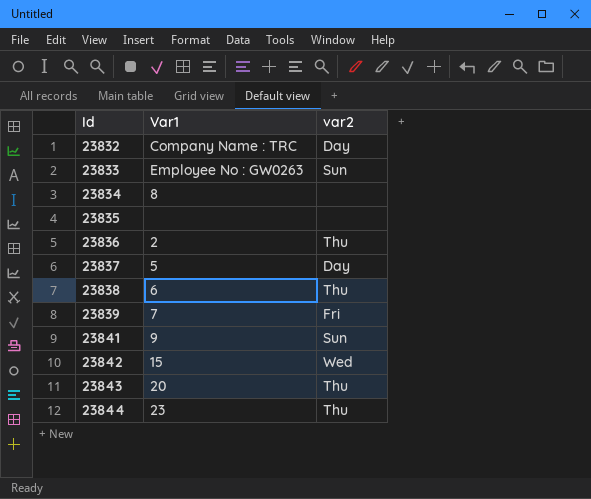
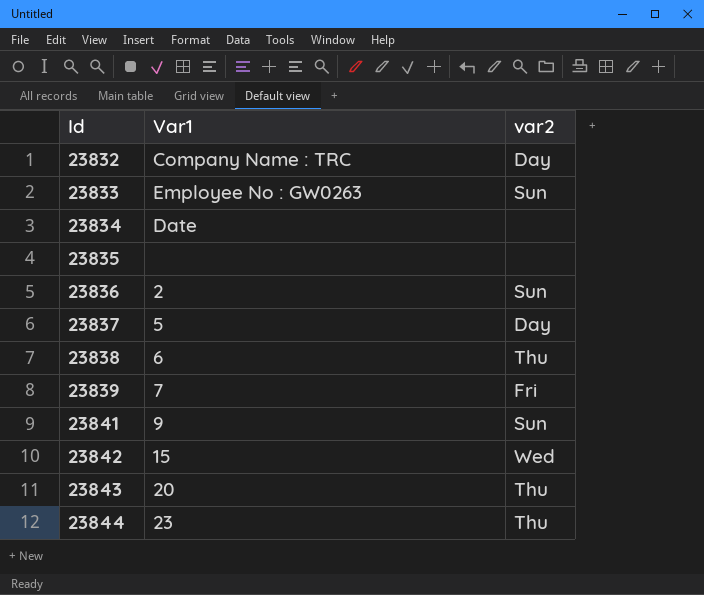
23834 | Var1: 8 -> Date
23836 | var2: Thu -> Sun

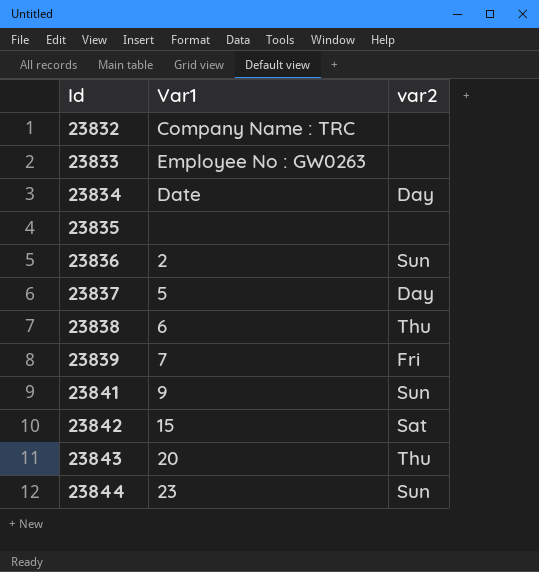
23832 | var2: Day -> none
23833 | var2: Sun -> none
23834 | var2: none -> Day
23842 | var2: Wed -> Sat
23844 | var2: Thu -> Sun

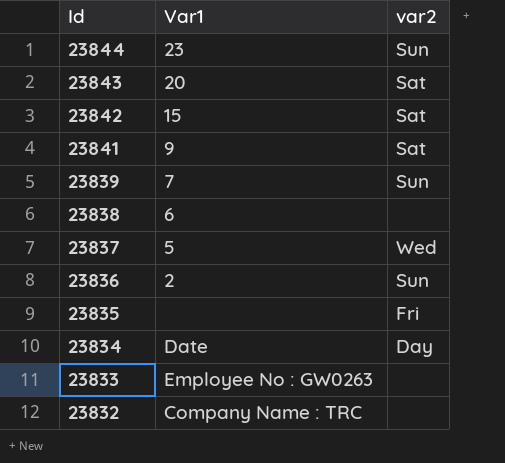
row order: Id ascending -> Id descending
23843 | var2: Thu -> Sat
23841 | var2: Sun -> Sat
23839 | var2: Fri -> Sun
23838 | var2: Thu -> none
23837 | var2: Day -> Wed
23835 | var2: none -> Fri

